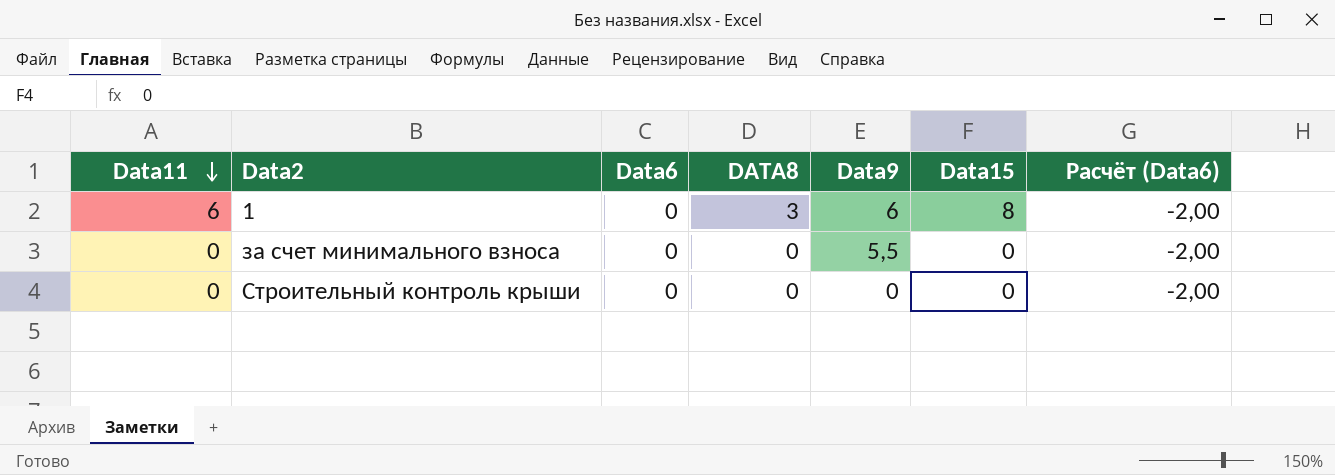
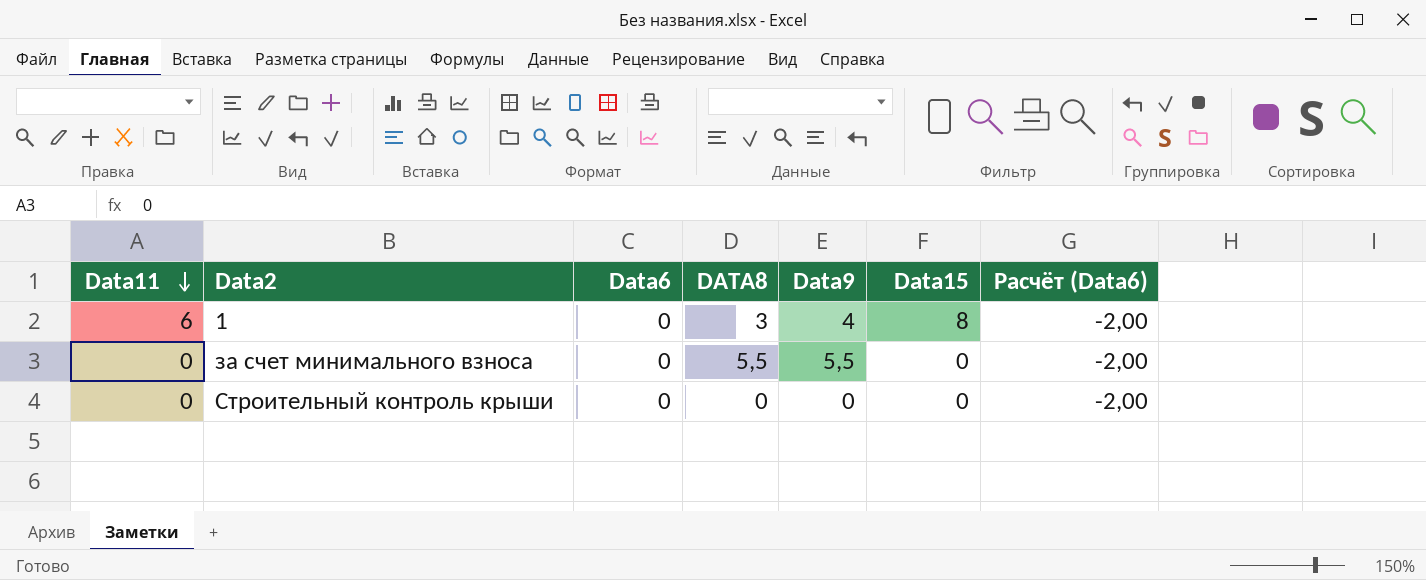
1 | Data9: 6 -> 4
за счет минимального взноса | DATA8: 0 -> 5,5

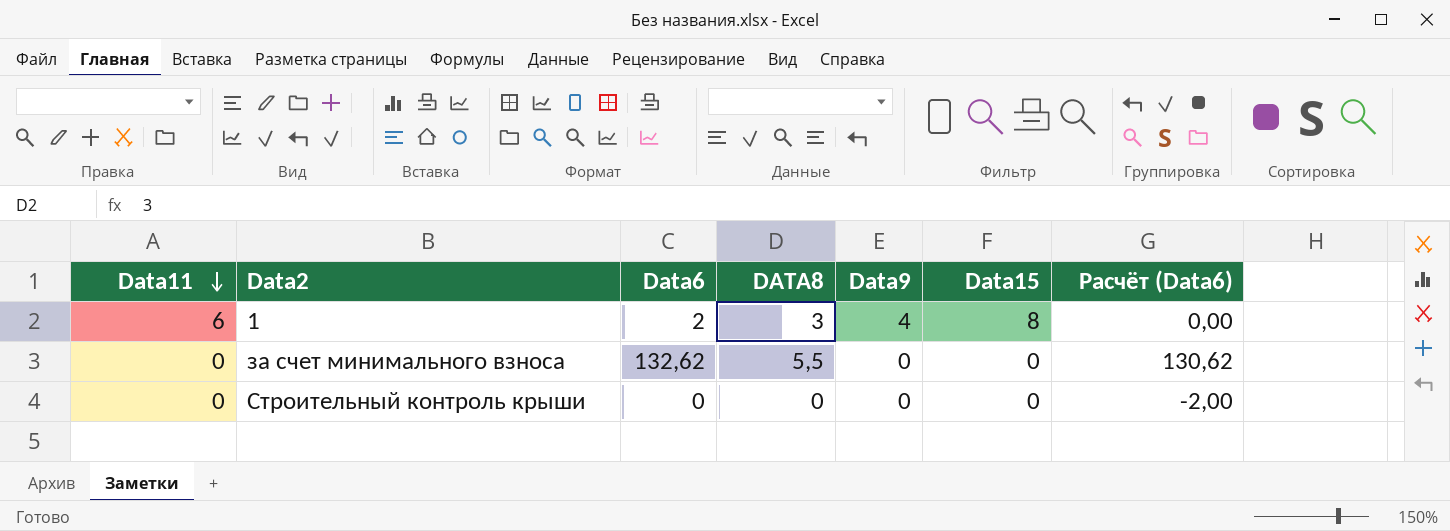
1 | Data6: 0 -> 2
1 | Расчёт (Data6): -2,00 -> 0,00
за счет минимального взноса | Data6: 0 -> 132,62
за счет минимального взноса | Data9: 5,5 -> 0
за счет минимального взноса | Расчёт (Data6): -2,00 -> 130,62

